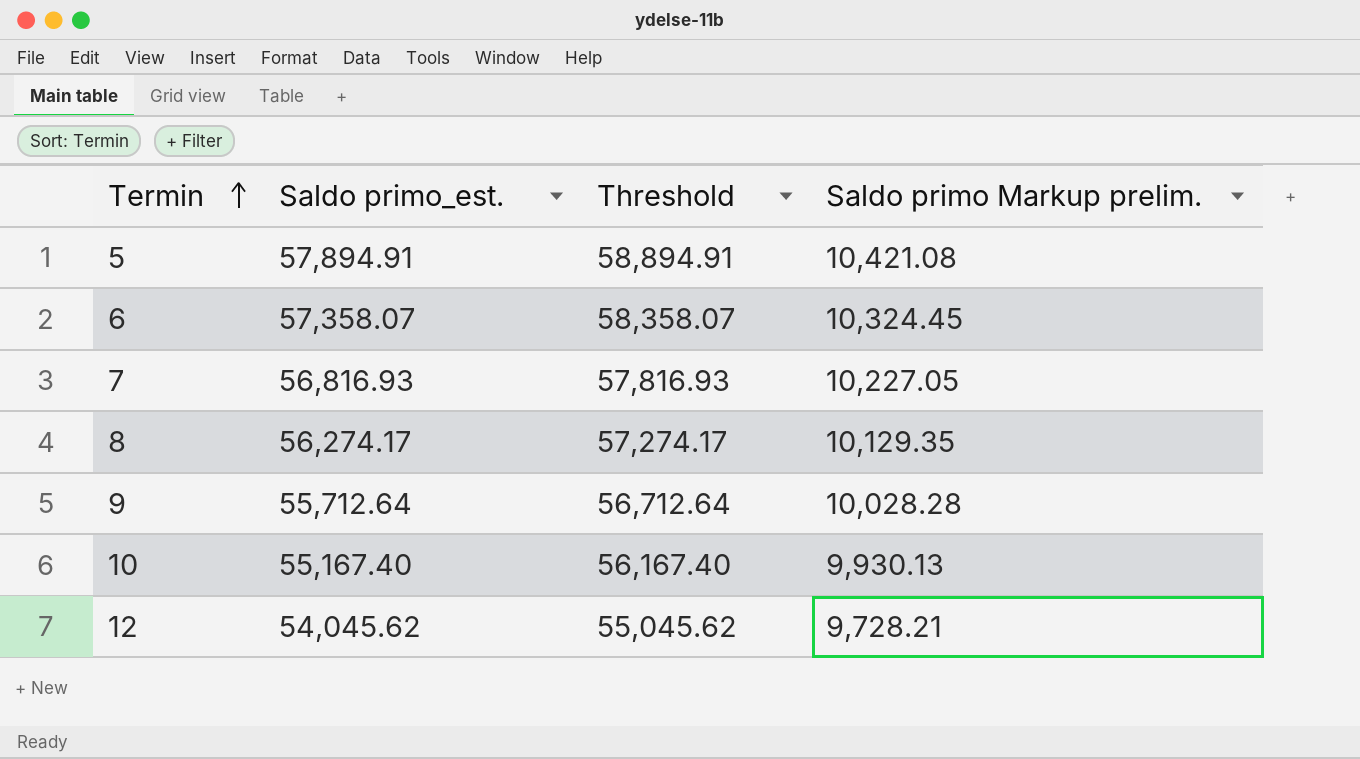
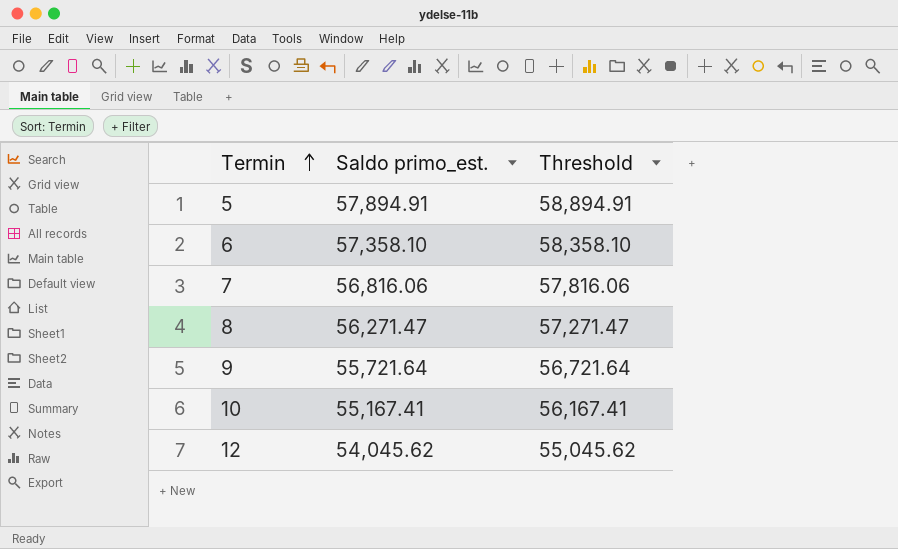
column Saldo primo Markup prelim. | formula: [Saldo primo_est.] * 0.18 -> none
6 | Saldo primo_est.: 57,358.07 -> 57,358.10
6 | Threshold: 58,358.07 -> 58,358.10
7 | Saldo primo_est.: 56,816.93 -> 56,816.06
7 | Threshold: 57,816.93 -> 57,816.06
8 | Saldo primo_est.: 56,274.17 -> 56,271.47
8 | Threshold: 57,274.17 -> 57,271.47
9 | Saldo primo_est.: 55,712.64 -> 55,721.64
9 | Threshold: 56,712.64 -> 56,721.64
10 | Saldo primo_est.: 55,167.40 -> 55,167.41
10 | Threshold: 56,167.40 -> 56,167.41

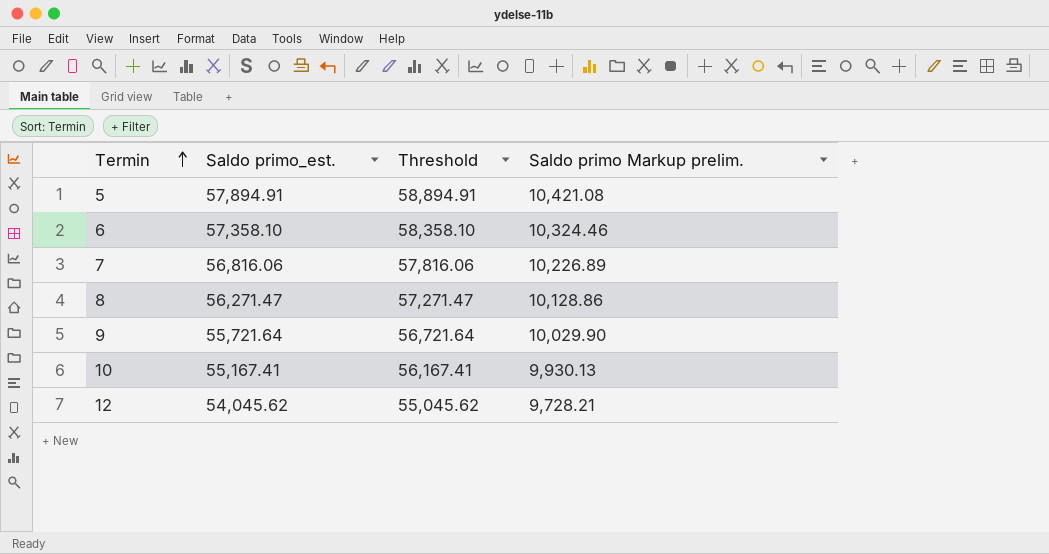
column Saldo primo Markup prelim. | formula: none -> [Saldo primo_est.] * 0.18

